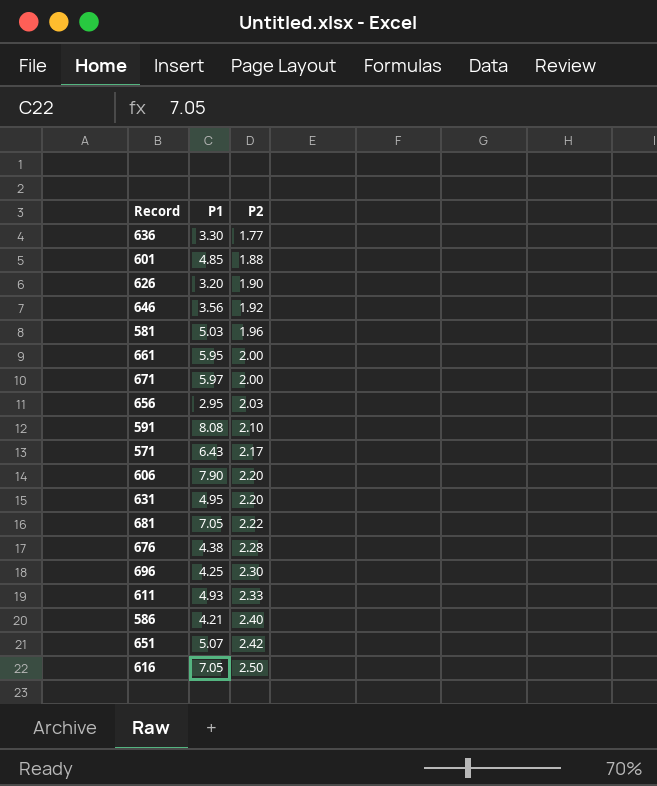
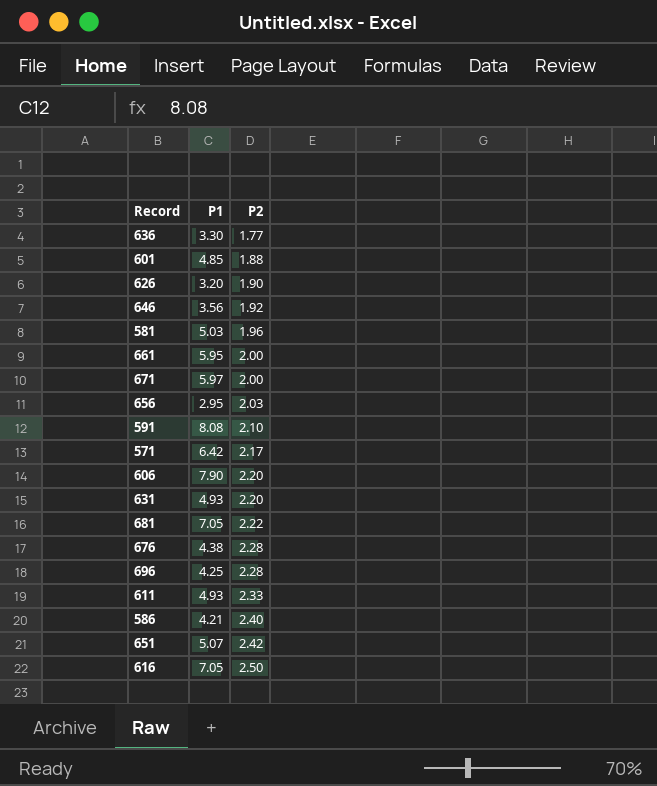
571 | P1: 6.43 -> 6.42
631 | P1: 4.95 -> 4.93
696 | P2: 2.30 -> 2.28

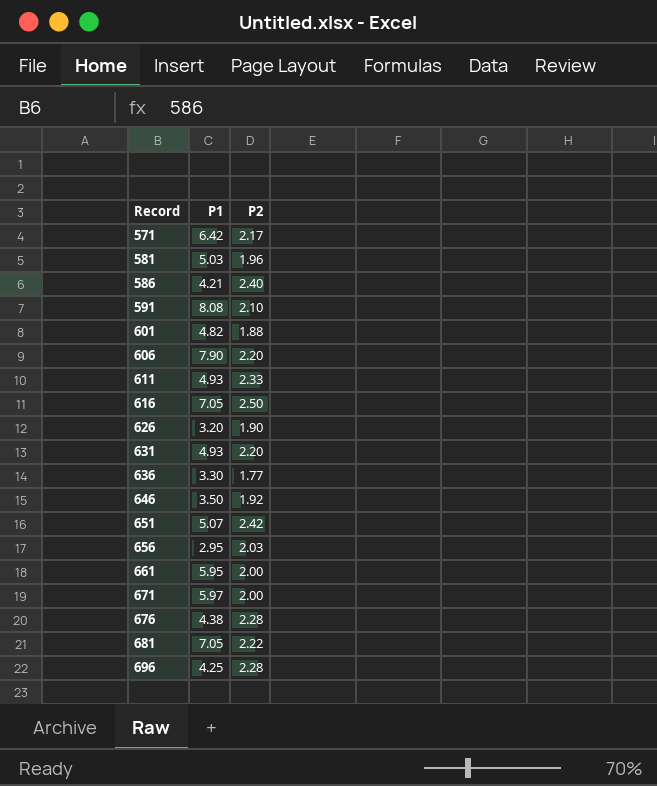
row order: P2 ascending -> Record ascending
601 | P1: 4.85 -> 4.82
646 | P1: 3.56 -> 3.50

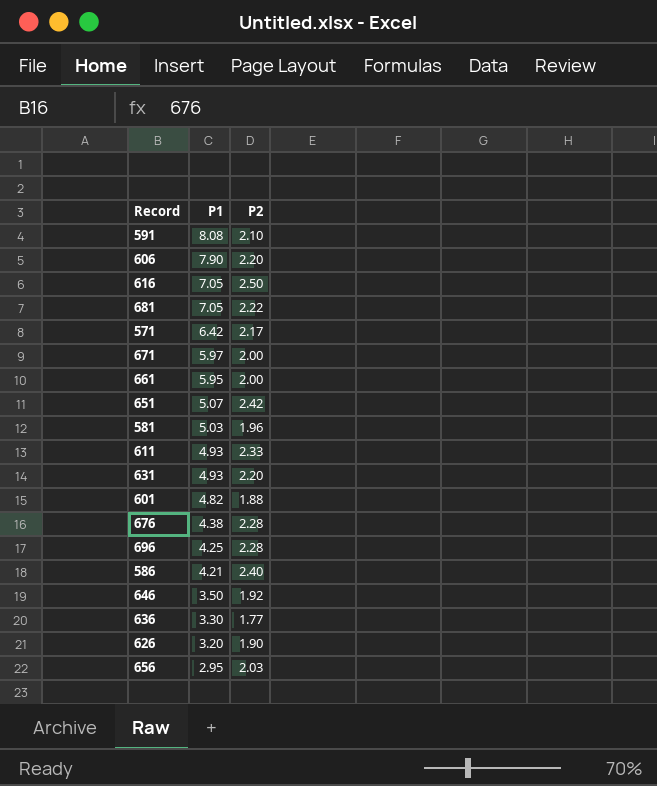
row order: Record ascending -> P1 descending

